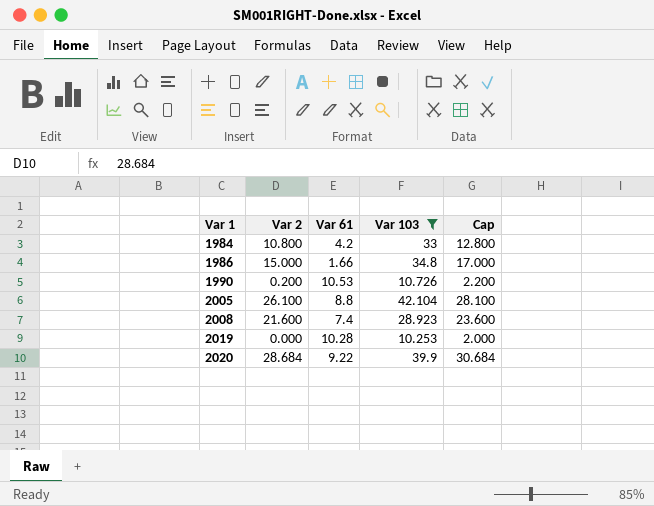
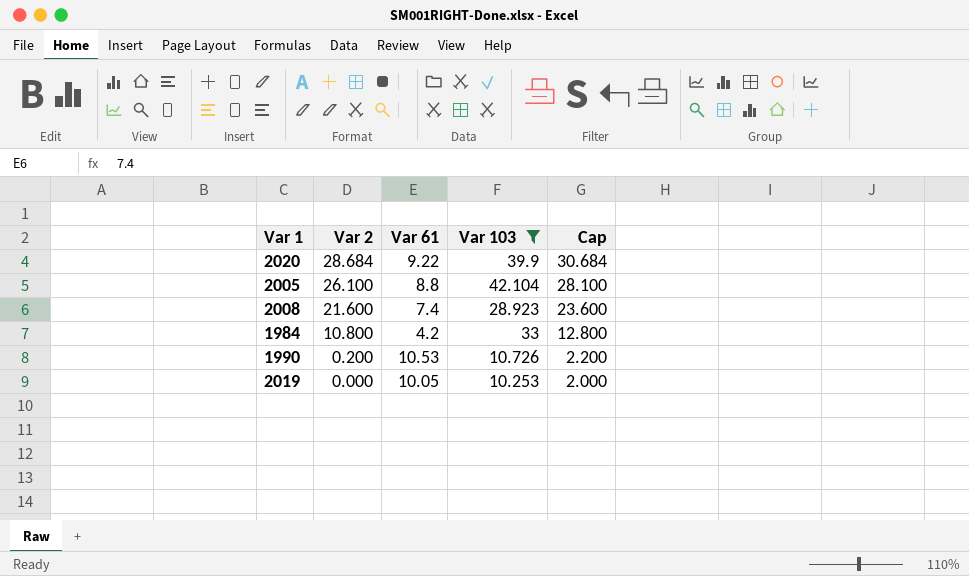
row order: Var 1 ascending -> Var 2 descending
row 1986: 15.000 | 1.66 | 34.8 | 17.000 -> none
2019 | Var 61: 10.28 -> 10.05

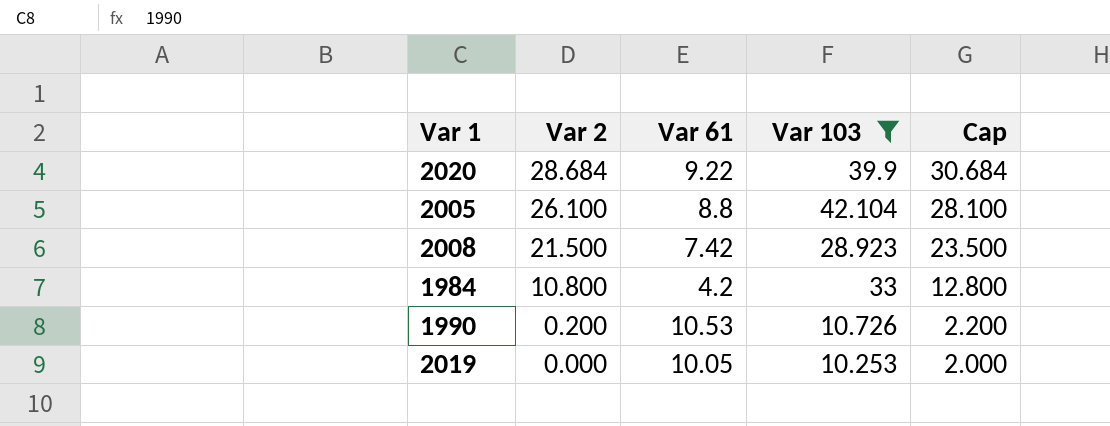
2008 | Var 2: 21.600 -> 21.500
2008 | Var 61: 7.4 -> 7.42
2008 | Cap: 23.600 -> 23.500

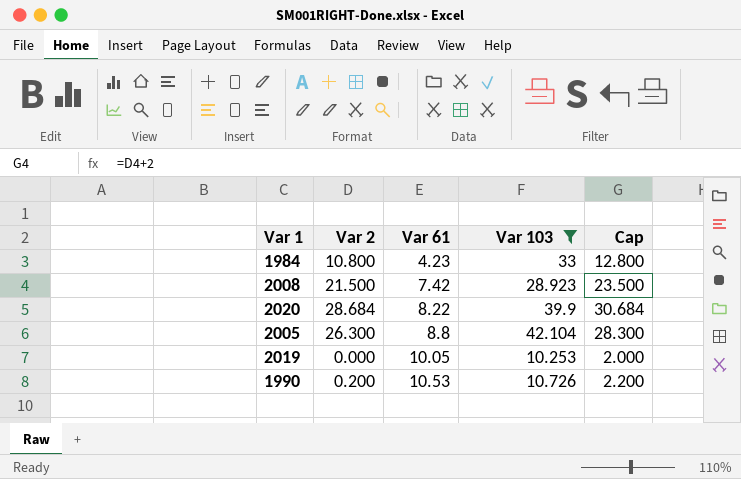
row order: Var 2 descending -> Var 61 ascending
1984 | Var 61: 4.2 -> 4.23
2020 | Var 61: 9.22 -> 8.22
2005 | Var 2: 26.100 -> 26.300
2005 | Cap: 28.100 -> 28.300

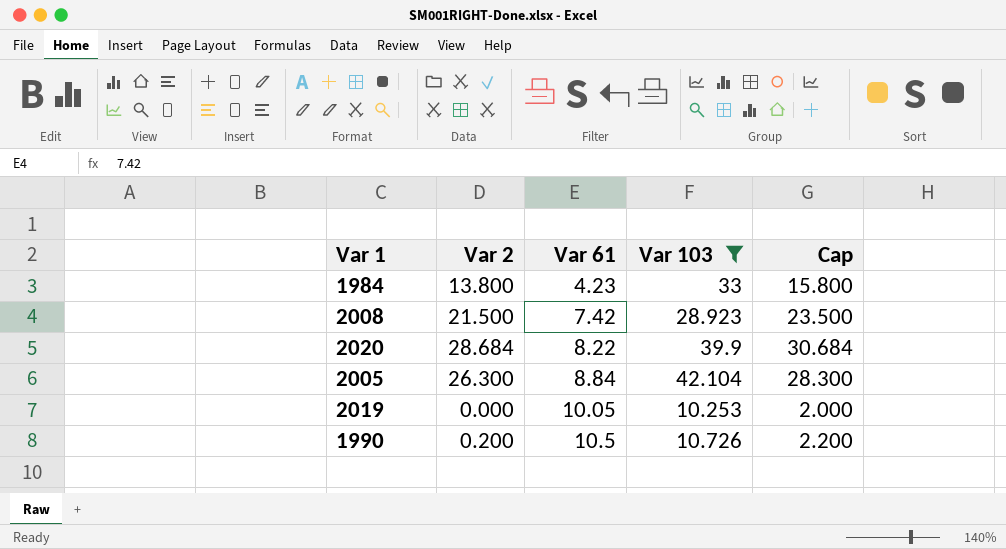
1984 | Var 2: 10.800 -> 13.800
1984 | Cap: 12.800 -> 15.800
2005 | Var 61: 8.8 -> 8.84
1990 | Var 61: 10.53 -> 10.5

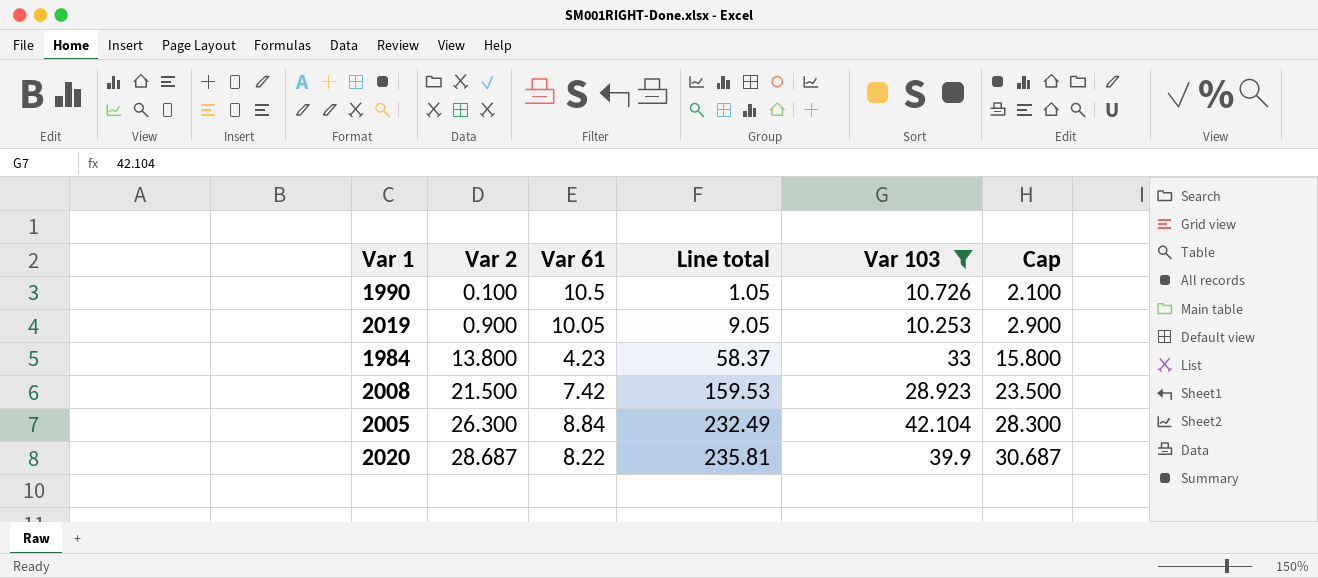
row order: Var 61 ascending -> Var 2 ascending
column Line total | formula: none -> [Var 2] * [Var 61]
1990 | Var 2: 0.200 -> 0.100
1990 | Cap: 2.200 -> 2.100
2019 | Var 2: 0.000 -> 0.900
2019 | Cap: 2.000 -> 2.900
2020 | Var 2: 28.684 -> 28.687
2020 | Cap: 30.684 -> 30.687

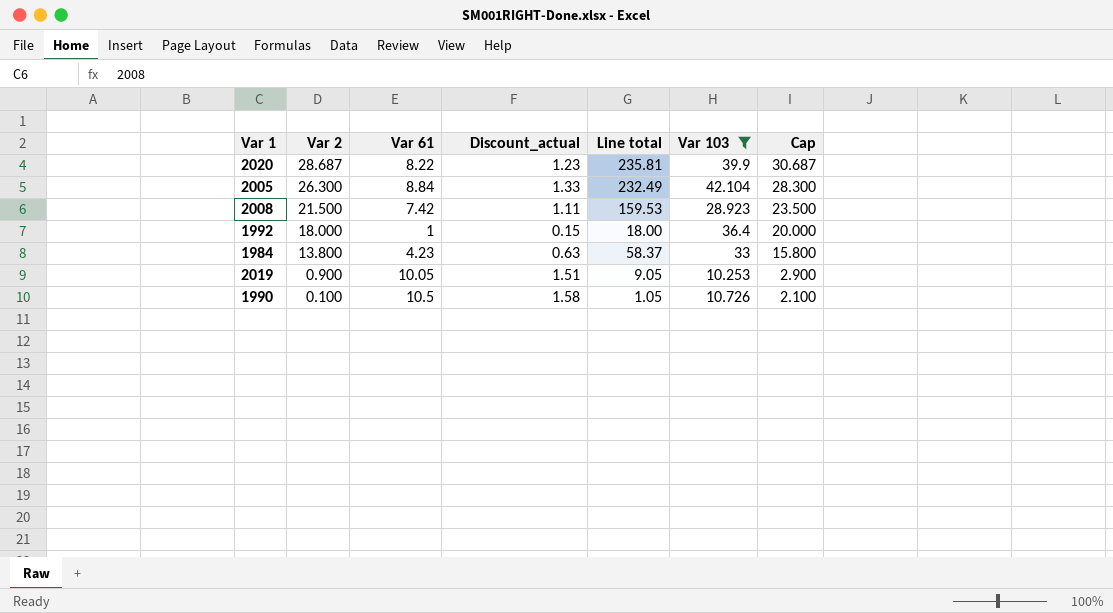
row order: Var 2 ascending -> Var 2 descending
column Discount_actual | formula: none -> [Var 61] * 0.15
row 1992: none -> 18.000 | 1 | 0.15 | 18.00 | 36.4 | 20.000

